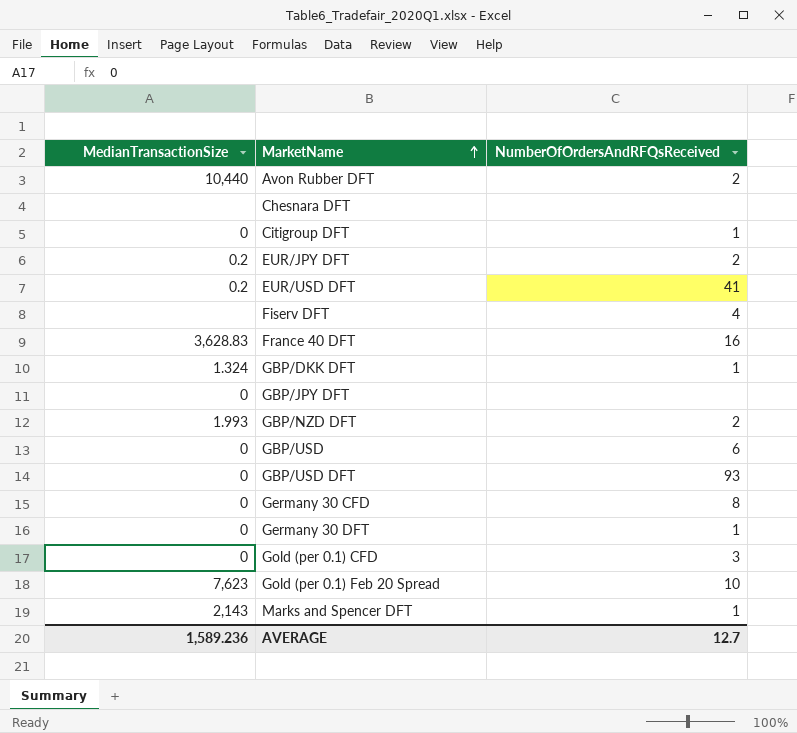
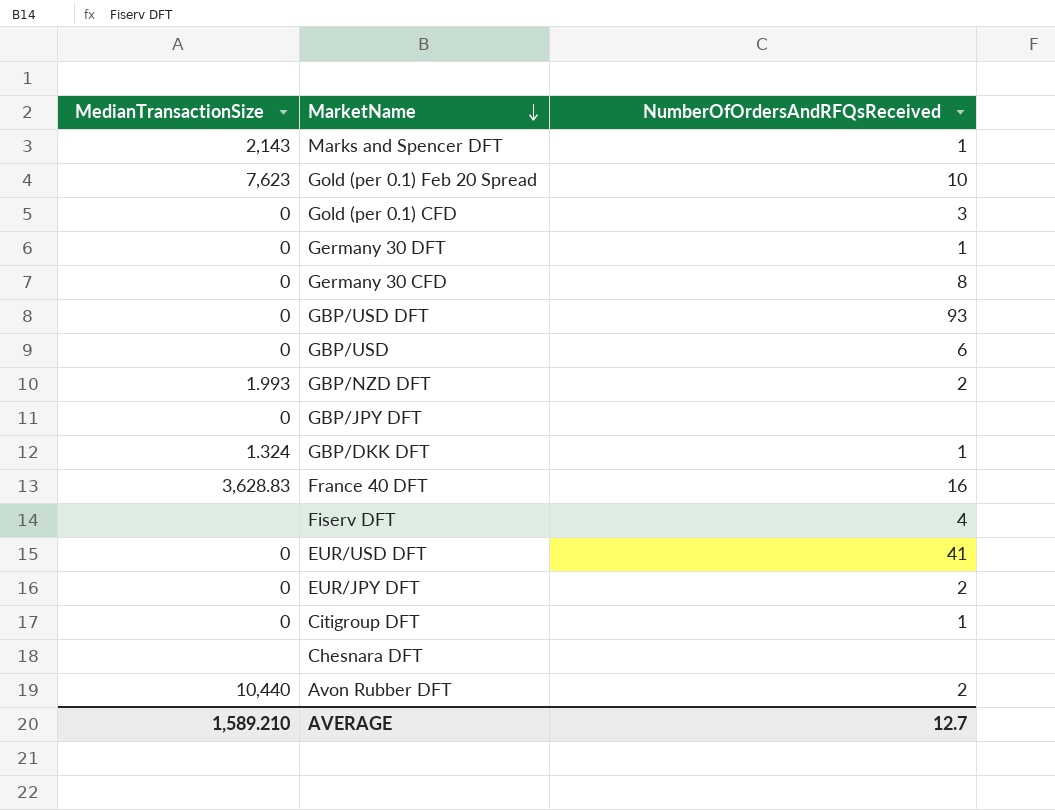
row order: MarketName ascending -> MarketName descending
EUR/USD DFT | MedianTransactionSize: 0.2 -> 0
EUR/JPY DFT | MedianTransactionSize: 0.2 -> 0
AVERAGE | MedianTransactionSize: 1,589.236 -> 1,589.210

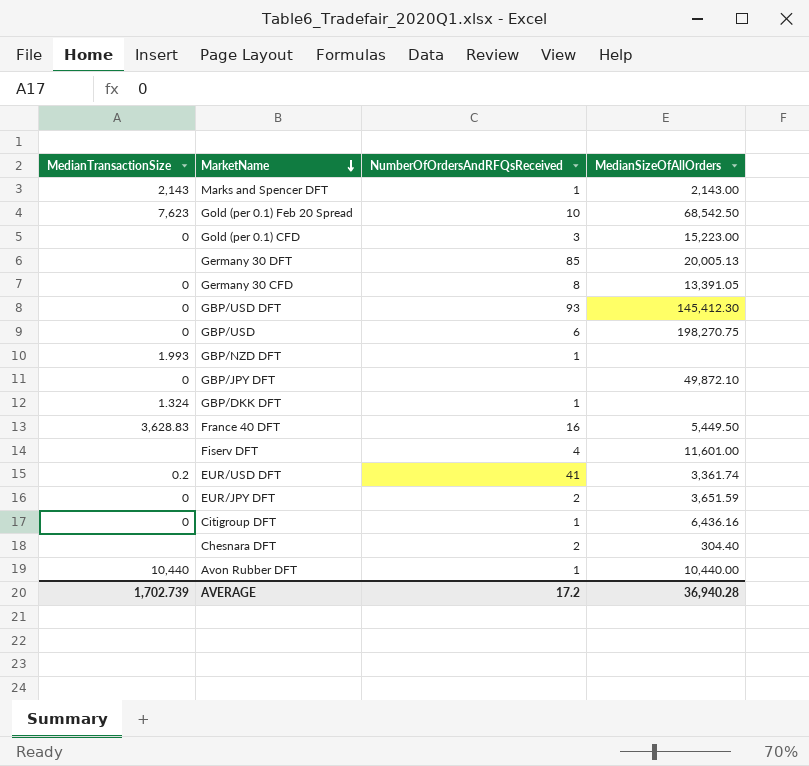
column MedianSizeOfAllOrders | position: none -> 4
Germany 30 DFT | MedianTransactionSize: 0 -> none
Germany 30 DFT | NumberOfOrdersAndRFQsReceived: 1 -> 85
GBP/NZD DFT | NumberOfOrdersAndRFQsReceived: 2 -> 1
EUR/USD DFT | MedianTransactionSize: 0 -> 0.2
Chesnara DFT | NumberOfOrdersAndRFQsReceived: none -> 2
Avon Rubber DFT | NumberOfOrdersAndRFQsReceived: 2 -> 1
AVERAGE | MedianTransactionSize: 1,589.210 -> 1,702.739
AVERAGE | NumberOfOrdersAndRFQsReceived: 12.7 -> 17.2

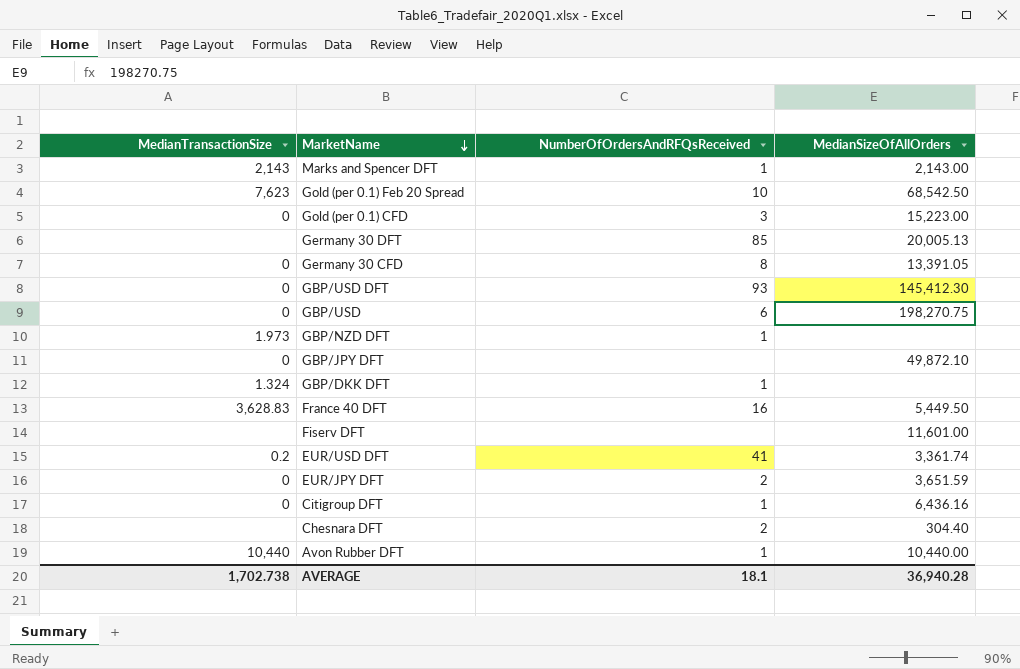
GBP/NZD DFT | MedianTransactionSize: 1.993 -> 1.973
Fiserv DFT | NumberOfOrdersAndRFQsReceived: 4 -> none
AVERAGE | MedianTransactionSize: 1,702.739 -> 1,702.738
AVERAGE | NumberOfOrdersAndRFQsReceived: 17.2 -> 18.1

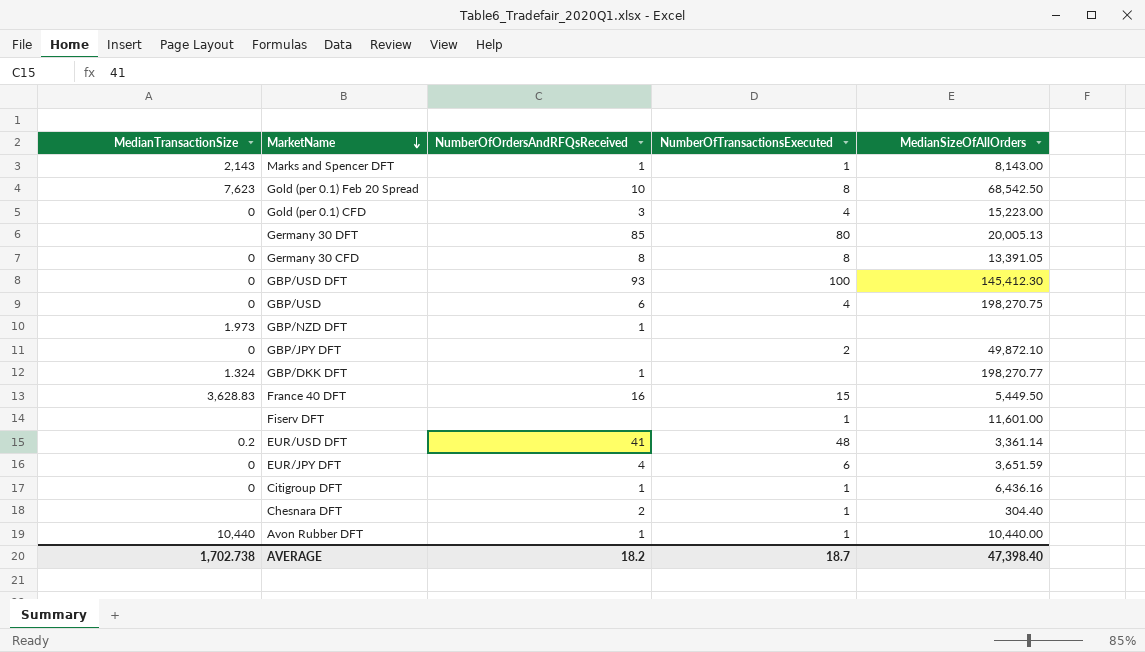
column NumberOfTransactionsExecuted | position: none -> 4
Marks and Spencer DFT | MedianSizeOfAllOrders: 2,143.00 -> 8,143.00
GBP/DKK DFT | MedianSizeOfAllOrders: none -> 198,270.77
EUR/USD DFT | MedianSizeOfAllOrders: 3,361.74 -> 3,361.14
EUR/JPY DFT | NumberOfOrdersAndRFQsReceived: 2 -> 4
AVERAGE | NumberOfOrdersAndRFQsReceived: 18.1 -> 18.2
AVERAGE | MedianSizeOfAllOrders: 36,940.28 -> 47,398.40

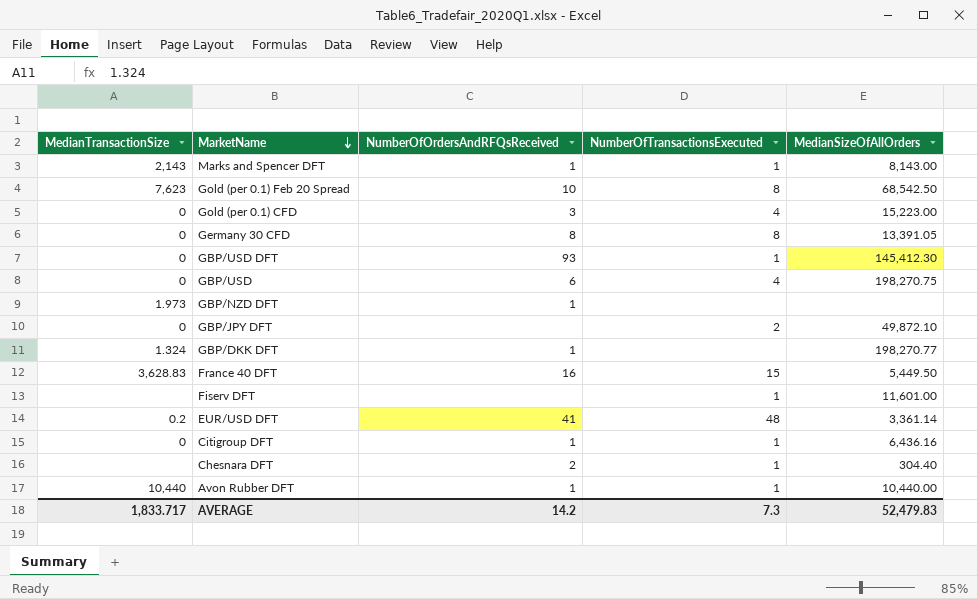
row Germany 30 DFT: none | 85 | 80 | 20,005.13 -> none
row EUR/JPY DFT: 0 | 4 | 6 | 3,651.59 -> none
GBP/USD DFT | NumberOfTransactionsExecuted: 100 -> 1
AVERAGE | MedianTransactionSize: 1,702.738 -> 1,833.717
AVERAGE | NumberOfOrdersAndRFQsReceived: 18.2 -> 14.2
AVERAGE | NumberOfTransactionsExecuted: 18.7 -> 7.3
AVERAGE | MedianSizeOfAllOrders: 47,398.40 -> 52,479.83

